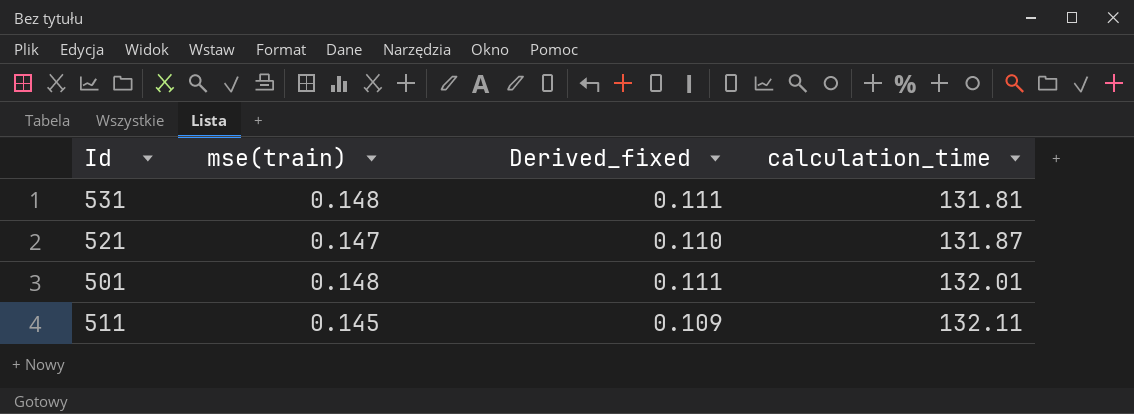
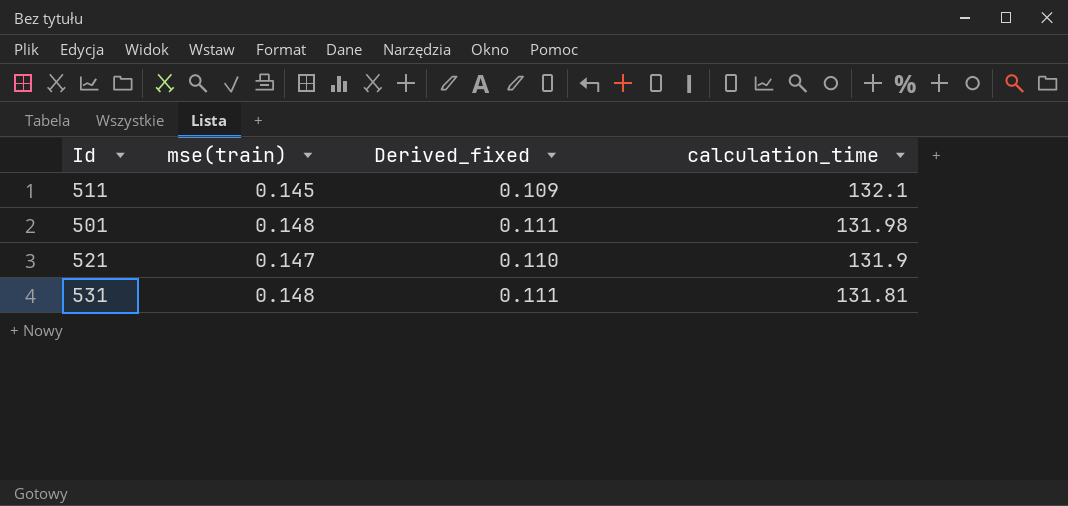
row order: calculation_time ascending -> calculation_time descending
511 | calculation_time: 132.11 -> 132.1
501 | calculation_time: 132.01 -> 131.98
521 | calculation_time: 131.87 -> 131.9

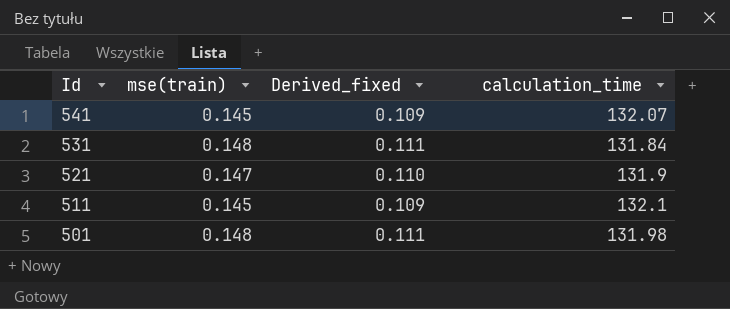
row order: calculation_time descending -> Id descending
row 541: none -> 0.145 | 0.109 | 132.07
531 | calculation_time: 131.81 -> 131.84

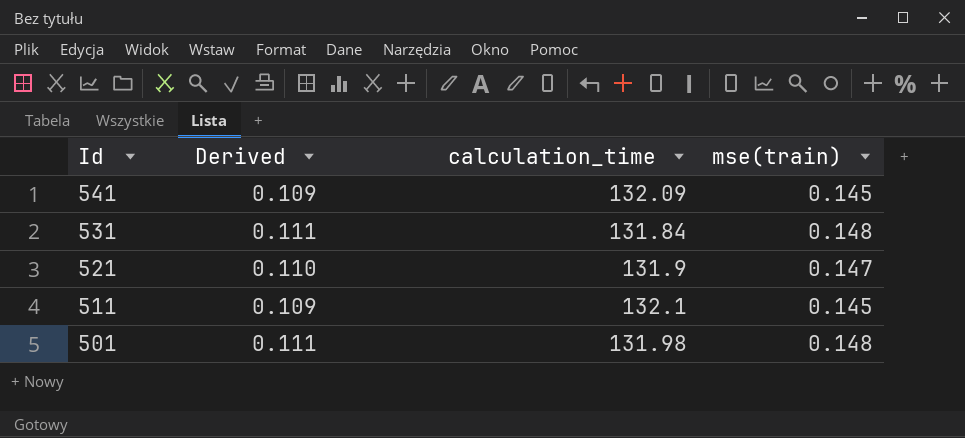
column name: Derived_fixed -> Derived
column mse(train) | position: 2 -> 4
541 | calculation_time: 132.07 -> 132.09

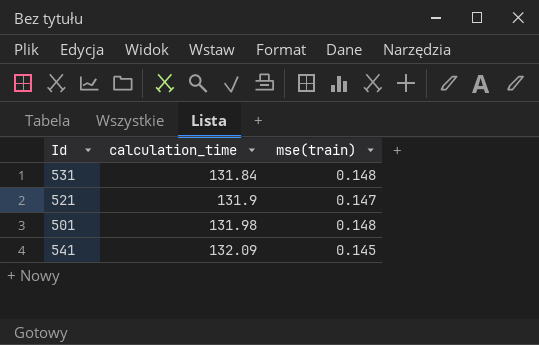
row order: Id descending -> calculation_time ascending
column Derived | formula: [mse(train)] * 0.75 -> none
row 511: 0.109 | 132.1 | 0.145 -> none

